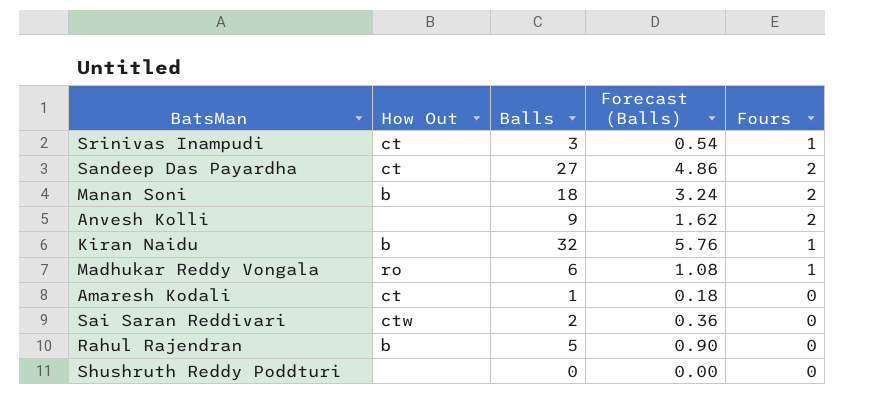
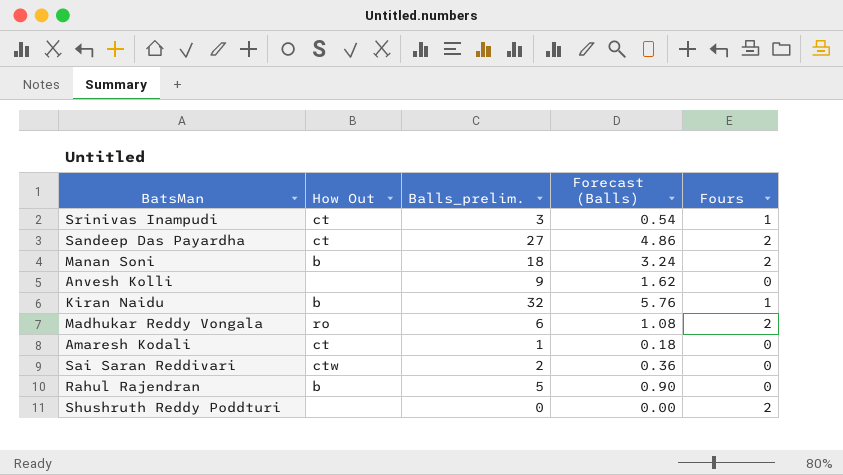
column name: Balls -> Balls_prelim.
Anvesh Kolli | Fours: 2 -> 0
Madhukar Reddy Vongala | Fours: 1 -> 2
Shushruth Reddy Poddturi | Fours: 0 -> 2

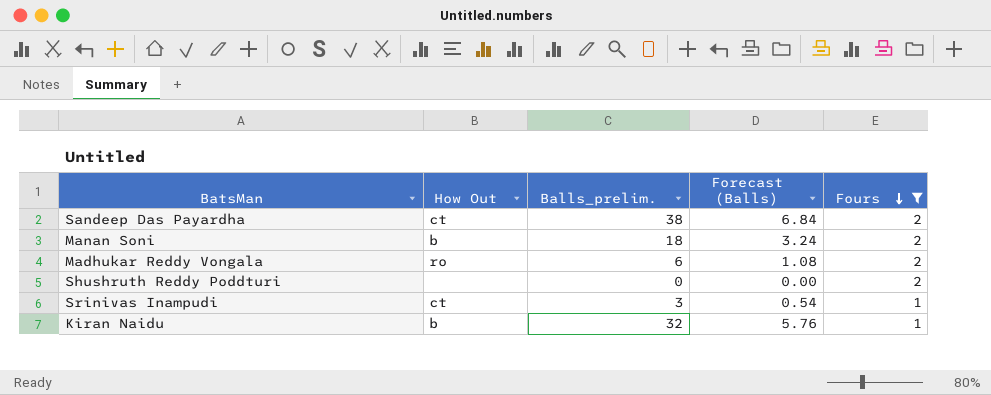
filter: none -> Fours != 0
row order: none -> Fours descending
Sandeep Das Payardha | Balls_prelim.: 27 -> 38
Sandeep Das Payardha | Forecast (Balls): 4.86 -> 6.84

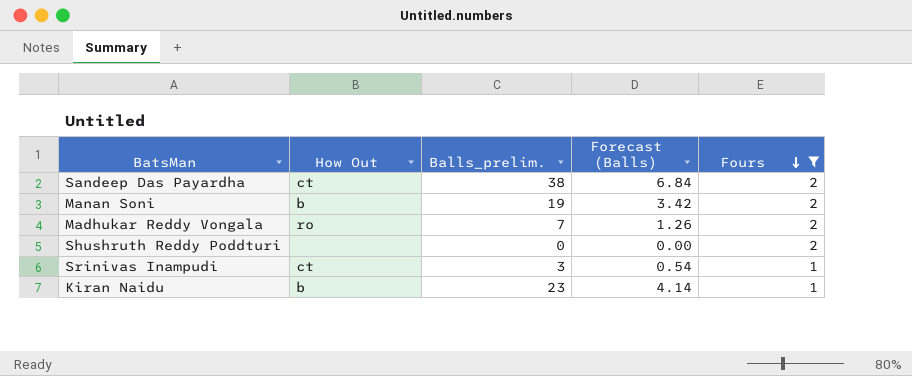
Manan Soni | Balls_prelim.: 18 -> 19
Manan Soni | Forecast (Balls): 3.24 -> 3.42
Madhukar Reddy Vongala | Balls_prelim.: 6 -> 7
Madhukar Reddy Vongala | Forecast (Balls): 1.08 -> 1.26
Kiran Naidu | Balls_prelim.: 32 -> 23
Kiran Naidu | Forecast (Balls): 5.76 -> 4.14

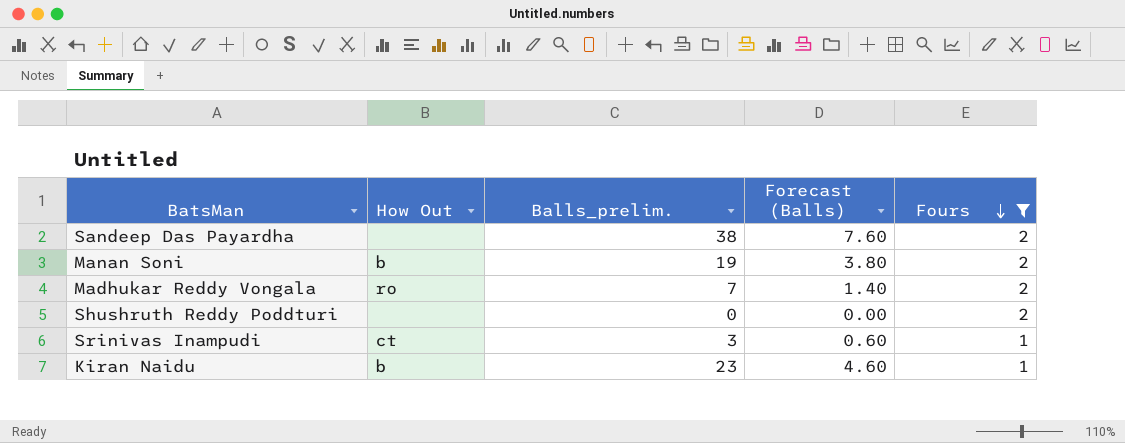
column Forecast (Balls) | formula: [Balls_prelim.] * 0.18 -> [Balls_prelim.] * 0.2
Sandeep Das Payardha | How Out: ct -> none

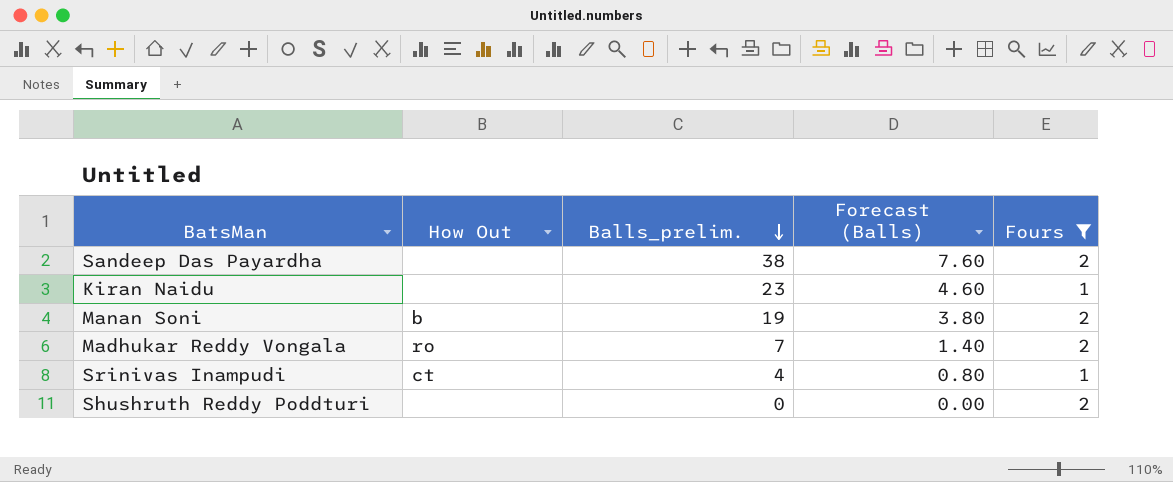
row order: Fours descending -> Balls_prelim. descending
Kiran Naidu | How Out: b -> none
Srinivas Inampudi | Balls_prelim.: 3 -> 4
Srinivas Inampudi | Forecast (Balls): 0.60 -> 0.80

